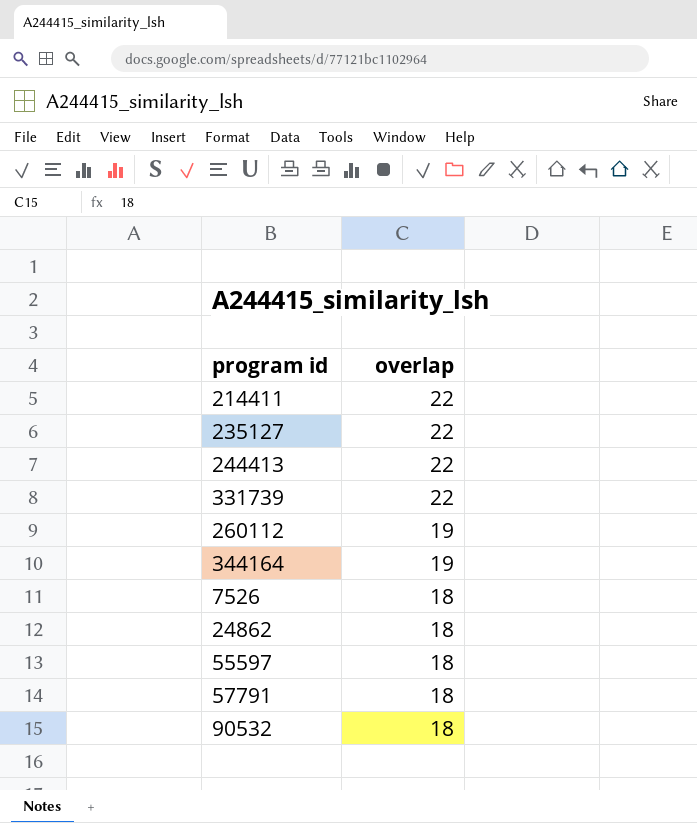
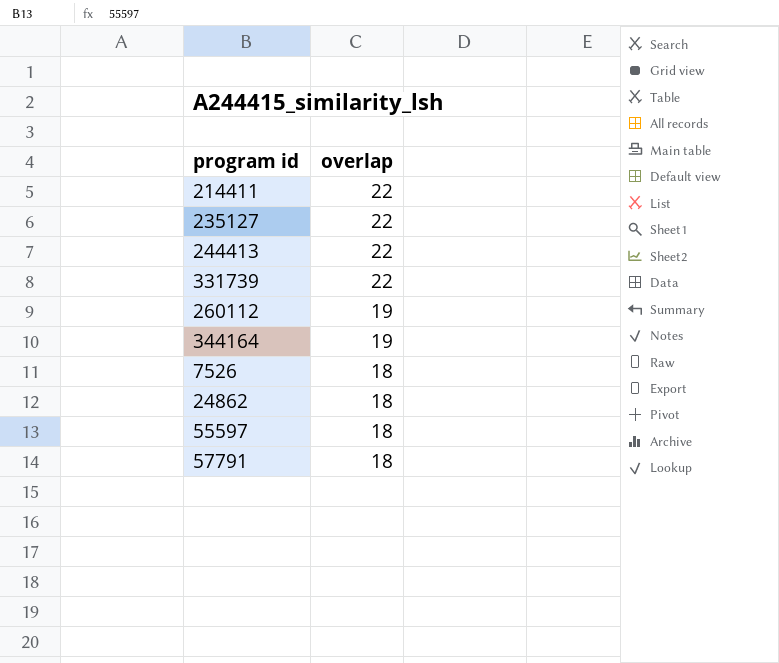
row 90532: 18 -> none

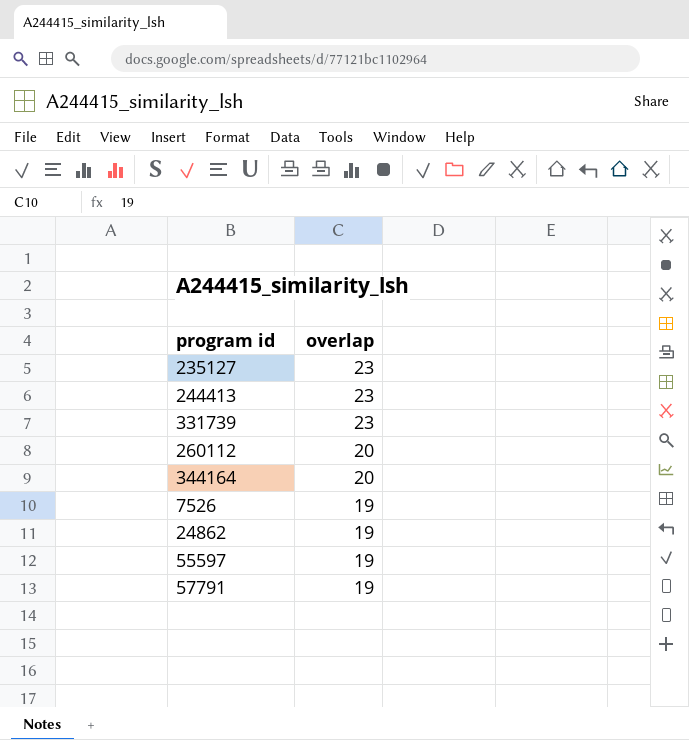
row 214411: 22 -> none
235127 | overlap: 22 -> 23
244413 | overlap: 22 -> 23
331739 | overlap: 22 -> 23
260112 | overlap: 19 -> 20
344164 | overlap: 19 -> 20
7526 | overlap: 18 -> 19
24862 | overlap: 18 -> 19
55597 | overlap: 18 -> 19
57791 | overlap: 18 -> 19

